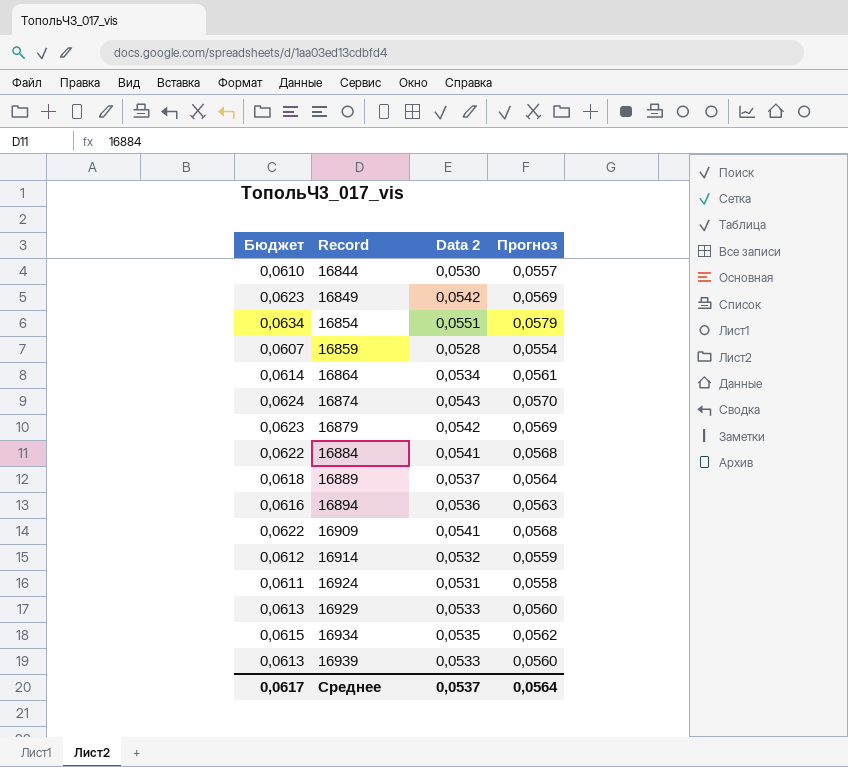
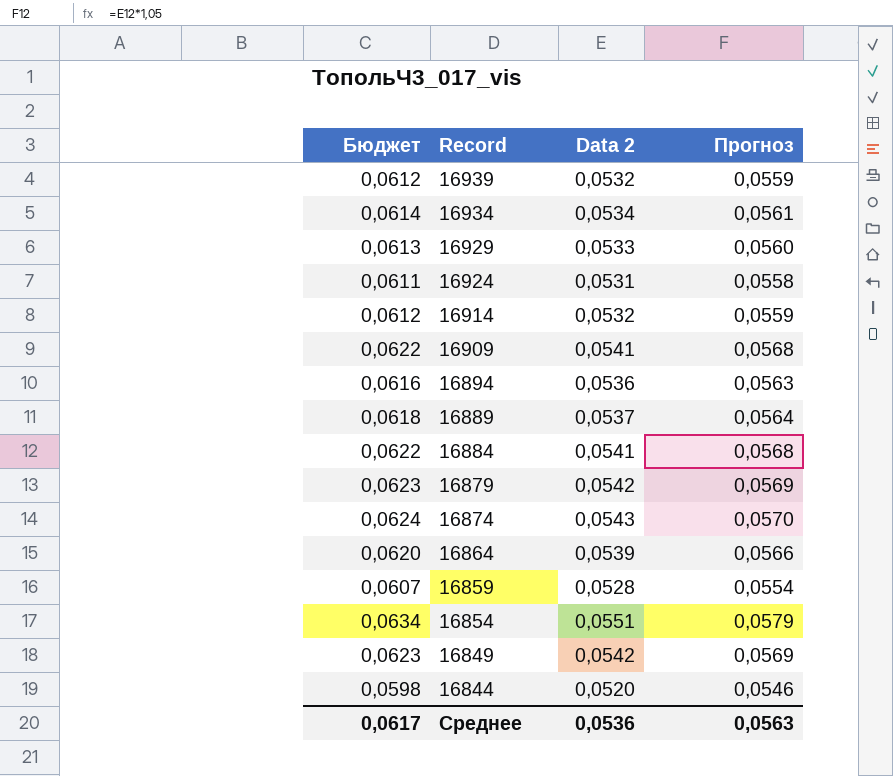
row order: Record ascending -> Record descending
16939 | Бюджет: 0,0613 -> 0,0612
16939 | Data 2: 0,0533 -> 0,0532
16939 | Прогноз: 0,0560 -> 0,0559
16934 | Бюджет: 0,0615 -> 0,0614
16934 | Data 2: 0,0535 -> 0,0534
16934 | Прогноз: 0,0562 -> 0,0561
16864 | Бюджет: 0,0614 -> 0,0620
16864 | Data 2: 0,0534 -> 0,0539
16864 | Прогноз: 0,0561 -> 0,0566
16844 | Бюджет: 0,0610 -> 0,0598
16844 | Data 2: 0,0530 -> 0,0520
16844 | Прогноз: 0,0557 -> 0,0546
Среднее | Data 2: 0,0537 -> 0,0536
Среднее | Прогноз: 0,0564 -> 0,0563

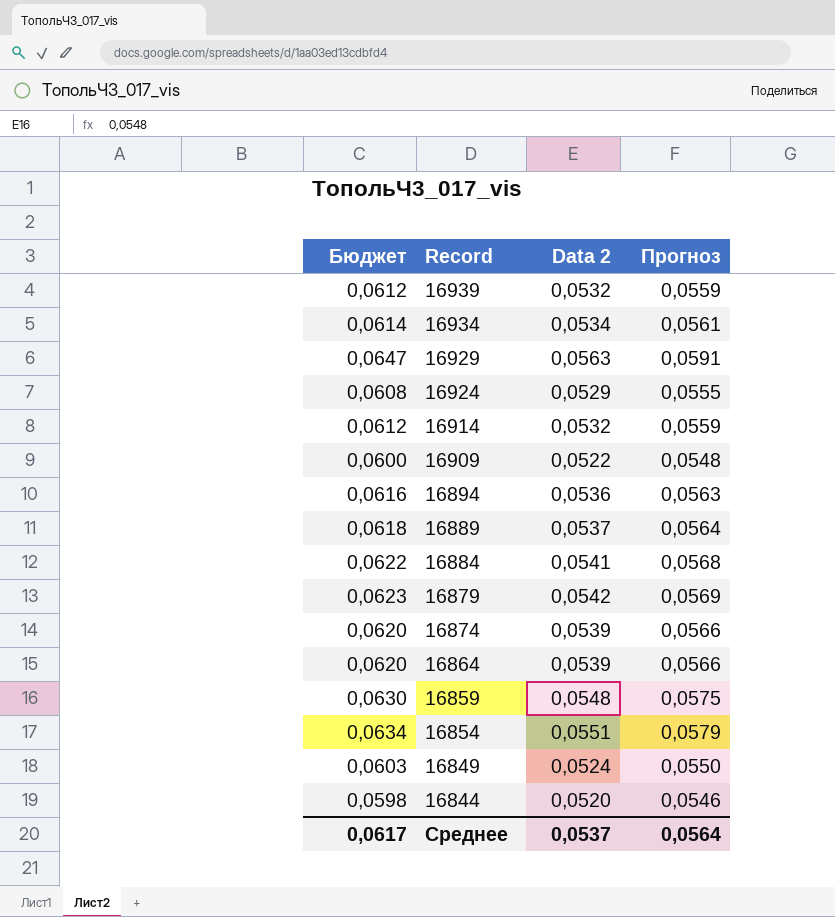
16929 | Бюджет: 0,0613 -> 0,0647
16929 | Data 2: 0,0533 -> 0,0563
16929 | Прогноз: 0,0560 -> 0,0591
16924 | Бюджет: 0,0611 -> 0,0608
16924 | Data 2: 0,0531 -> 0,0529
16924 | Прогноз: 0,0558 -> 0,0555
16909 | Бюджет: 0,0622 -> 0,0600
16909 | Data 2: 0,0541 -> 0,0522
16909 | Прогноз: 0,0568 -> 0,0548
16874 | Бюджет: 0,0624 -> 0,0620
16874 | Data 2: 0,0543 -> 0,0539
16874 | Прогноз: 0,0570 -> 0,0566
16859 | Бюджет: 0,0607 -> 0,0630
16859 | Data 2: 0,0528 -> 0,0548
16859 | Прогноз: 0,0554 -> 0,0575
16849 | Бюджет: 0,0623 -> 0,0603
16849 | Data 2: 0,0542 -> 0,0524
16849 | Прогноз: 0,0569 -> 0,0550
Среднее | Data 2: 0,0536 -> 0,0537
Среднее | Прогноз: 0,0563 -> 0,0564

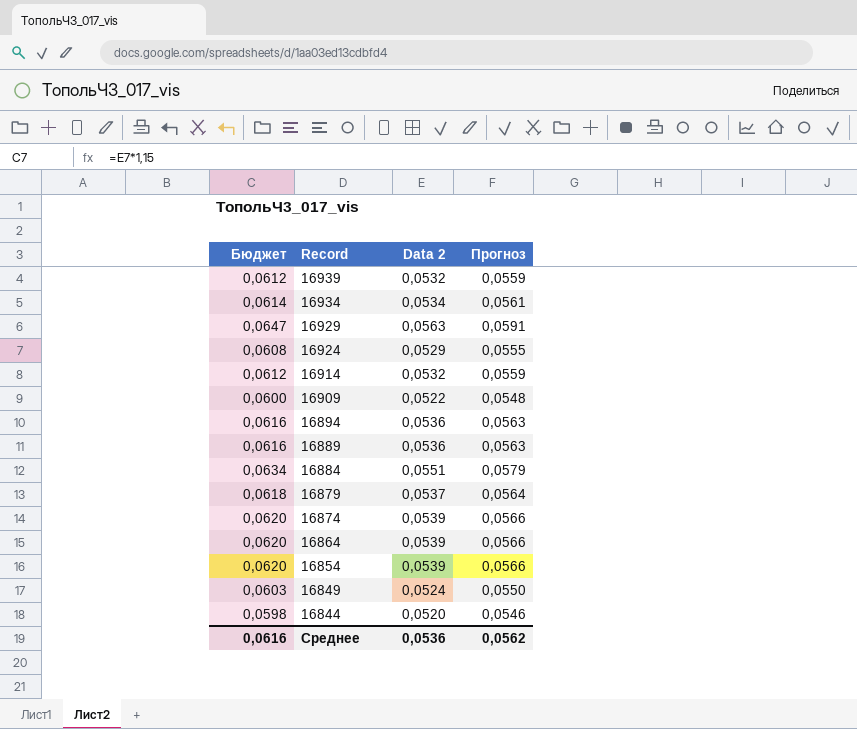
row 16859: 0,0630 | 0,0548 | 0,0575 -> none
16889 | Бюджет: 0,0618 -> 0,0616
16889 | Data 2: 0,0537 -> 0,0536
16889 | Прогноз: 0,0564 -> 0,0563
16884 | Бюджет: 0,0622 -> 0,0634
16884 | Data 2: 0,0541 -> 0,0551
16884 | Прогноз: 0,0568 -> 0,0579
16879 | Бюджет: 0,0623 -> 0,0618
16879 | Data 2: 0,0542 -> 0,0537
16879 | Прогноз: 0,0569 -> 0,0564
16854 | Бюджет: 0,0634 -> 0,0620
16854 | Data 2: 0,0551 -> 0,0539
16854 | Прогноз: 0,0579 -> 0,0566
Среднее | Бюджет: 0,0617 -> 0,0616
Среднее | Data 2: 0,0537 -> 0,0536
Среднее | Прогноз: 0,0564 -> 0,0562

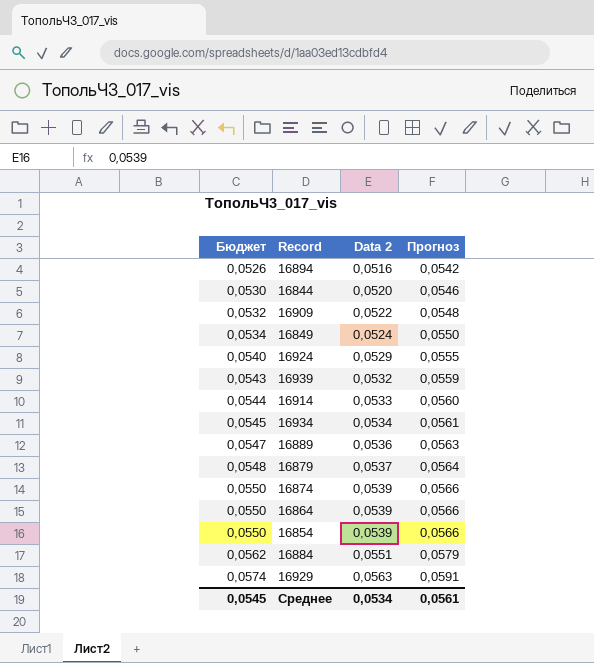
row order: Record descending -> Бюджет ascending
column Бюджет | formula: [Data 2] * 1,15 -> [Data 2] * 1,02
16894 | Data 2: 0,0536 -> 0,0516
16894 | Прогноз: 0,0563 -> 0,0542
16914 | Data 2: 0,0532 -> 0,0533
16914 | Прогноз: 0,0559 -> 0,0560
Среднее | Бюджет: 0,0616 -> 0,0545
Среднее | Data 2: 0,0536 -> 0,0534
Среднее | Прогноз: 0,0562 -> 0,0561

